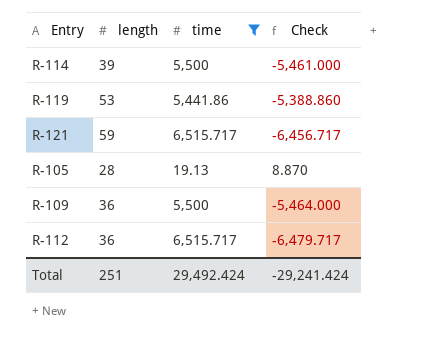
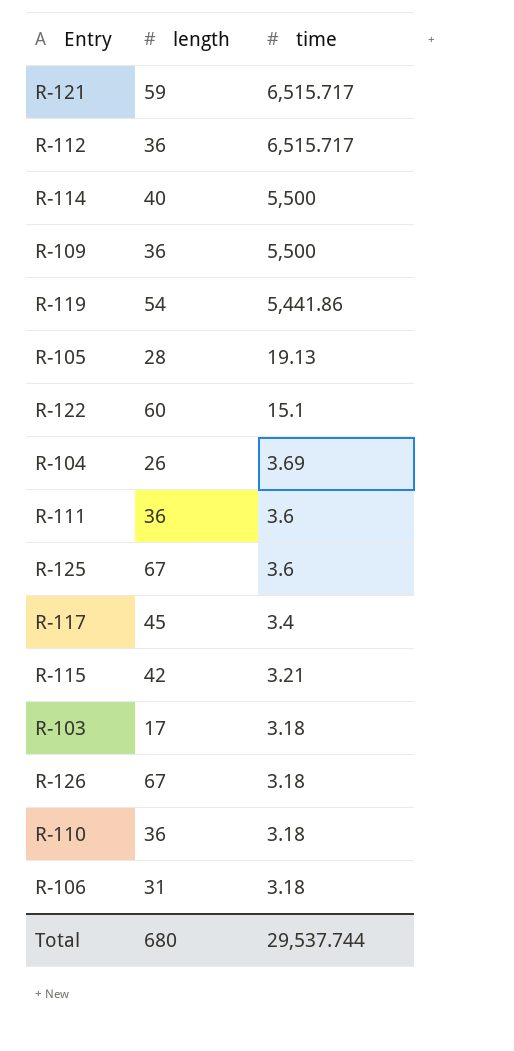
filter: time >= 19.13 -> none
row order: none -> time descending
column Check | formula: [length] - [time] -> none
R-114 | length: 39 -> 40
R-119 | length: 53 -> 54
Total | length: 251 -> 680
Total | time: 29,492.424 -> 29,537.744

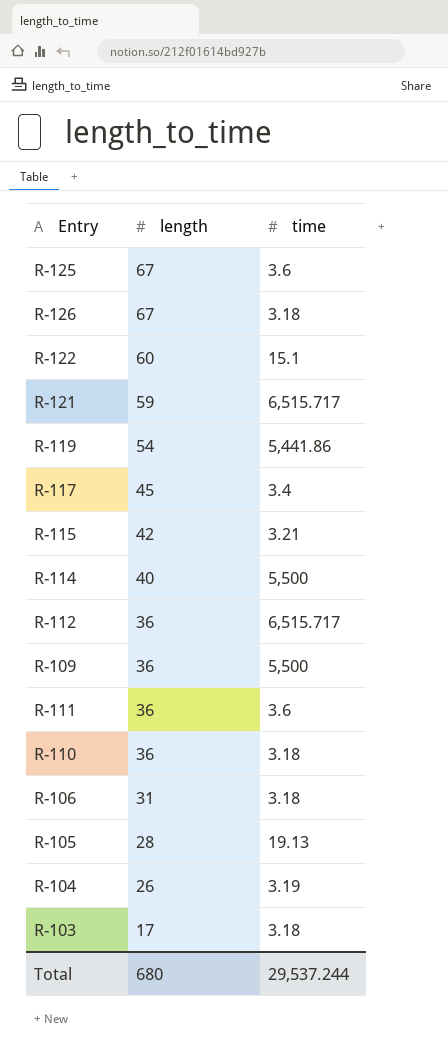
row order: time descending -> length descending
R-104 | time: 3.69 -> 3.19
Total | time: 29,537.744 -> 29,537.244

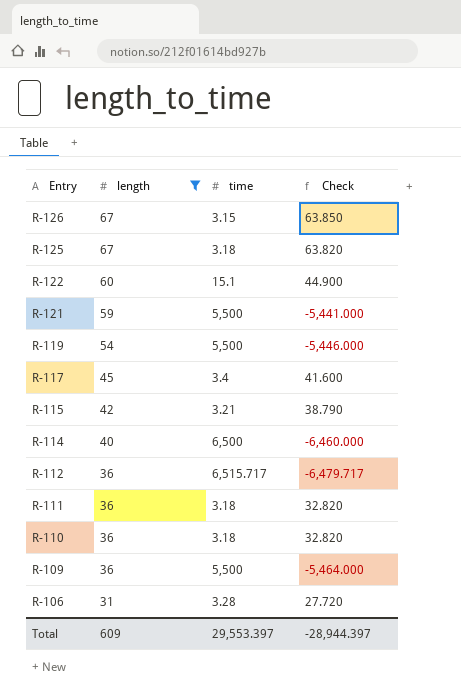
filter: none -> length >= 31
row order: length descending -> Entry descending
column Check | formula: none -> [length] - [time]
R-126 | time: 3.18 -> 3.15
R-125 | time: 3.6 -> 3.18
R-121 | time: 6,515.717 -> 5,500
R-119 | time: 5,441.86 -> 5,500
R-114 | time: 5,500 -> 6,500
R-111 | time: 3.6 -> 3.18
R-106 | time: 3.18 -> 3.28
Total | length: 680 -> 609
Total | time: 29,537.244 -> 29,553.397

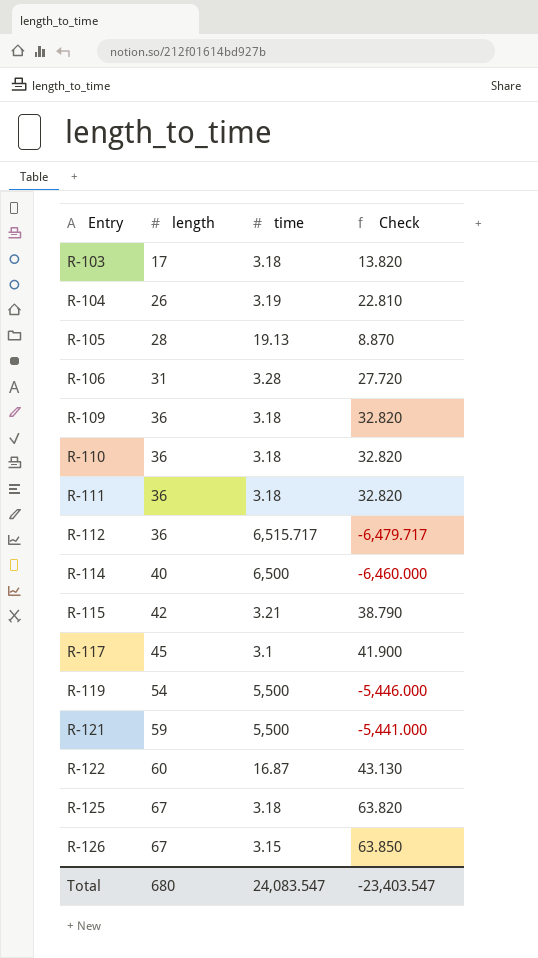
filter: length >= 31 -> none
row order: Entry descending -> Entry ascending
R-109 | time: 5,500 -> 3.18
R-109 | Check: -5,464.000 -> 32.820
R-117 | time: 3.4 -> 3.1
R-117 | Check: 41.600 -> 41.900
R-122 | time: 15.1 -> 16.87
R-122 | Check: 44.900 -> 43.130
Total | length: 609 -> 680
Total | time: 29,553.397 -> 24,083.547
Total | Check: -28,944.397 -> -23,403.547

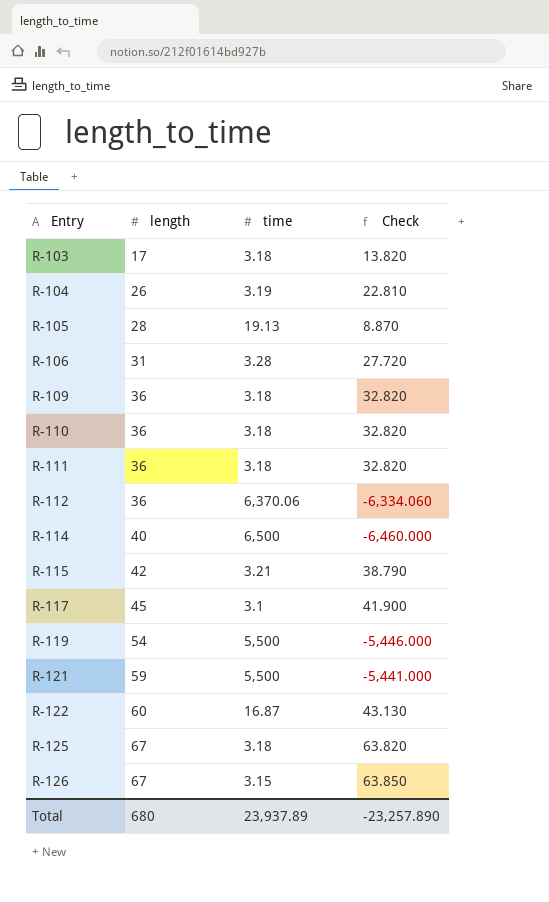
R-112 | time: 6,515.717 -> 6,370.06
R-112 | Check: -6,479.717 -> -6,334.060
Total | time: 24,083.547 -> 23,937.89
Total | Check: -23,403.547 -> -23,257.890

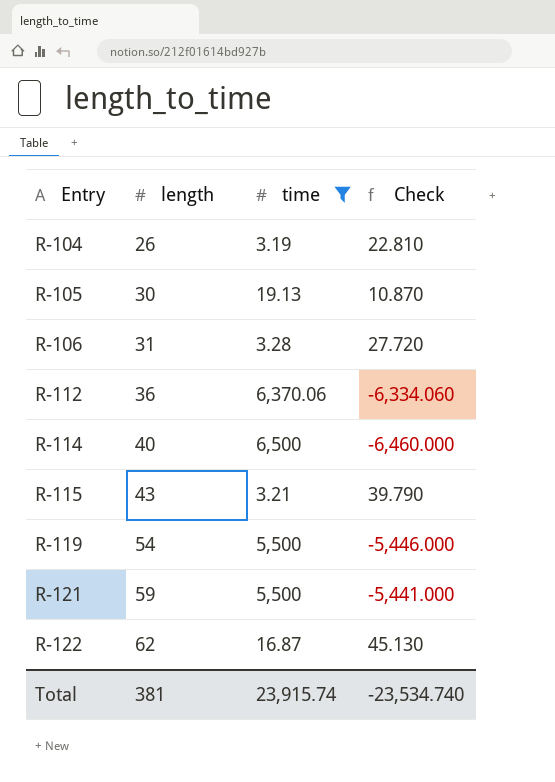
filter: none -> time >= 3.19
R-105 | length: 28 -> 30
R-105 | Check: 8.870 -> 10.870
R-115 | length: 42 -> 43
R-115 | Check: 38.790 -> 39.790
R-122 | length: 60 -> 62
R-122 | Check: 43.130 -> 45.130
Total | length: 680 -> 381
Total | time: 23,937.89 -> 23,915.74
Total | Check: -23,257.890 -> -23,534.740

